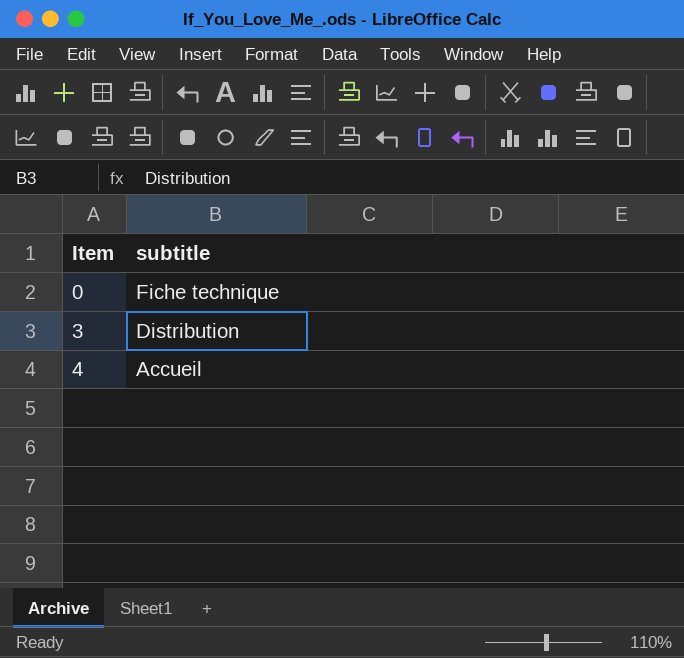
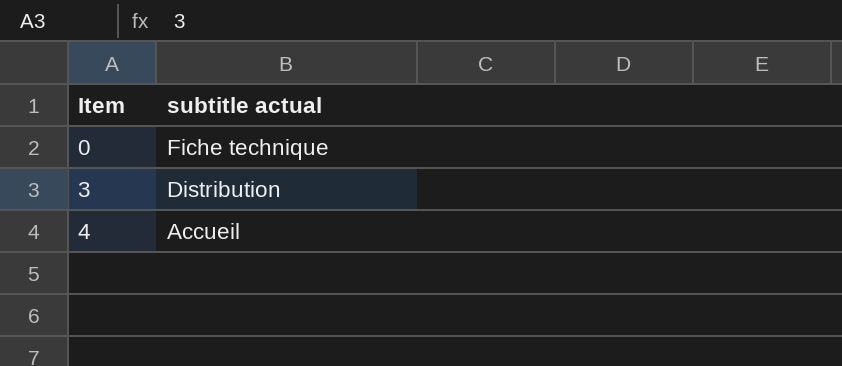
column name: subtitle -> subtitle actual

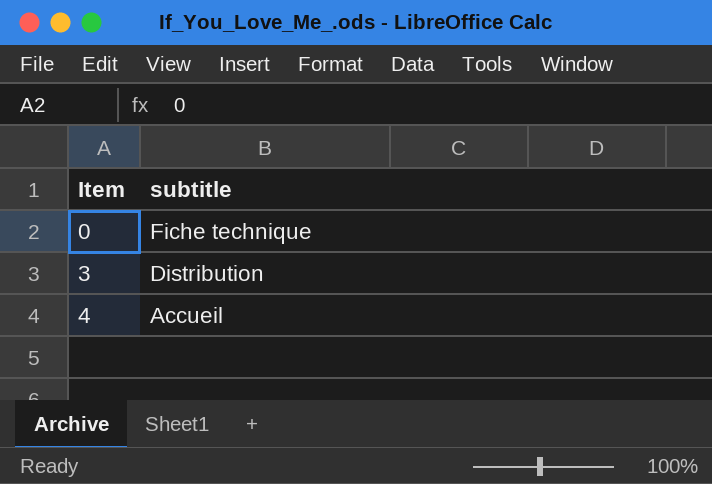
column name: subtitle actual -> subtitle

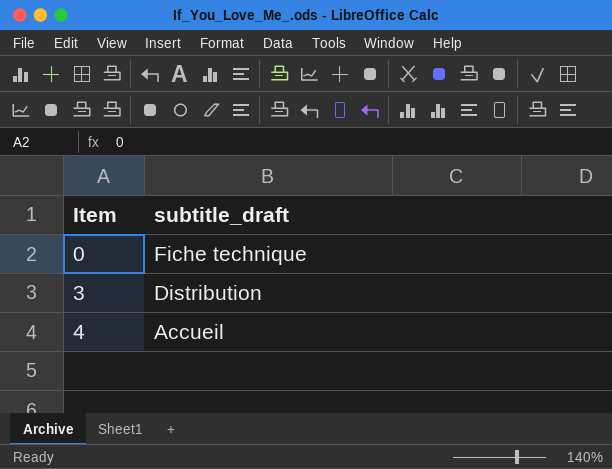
column name: subtitle -> subtitle_draft

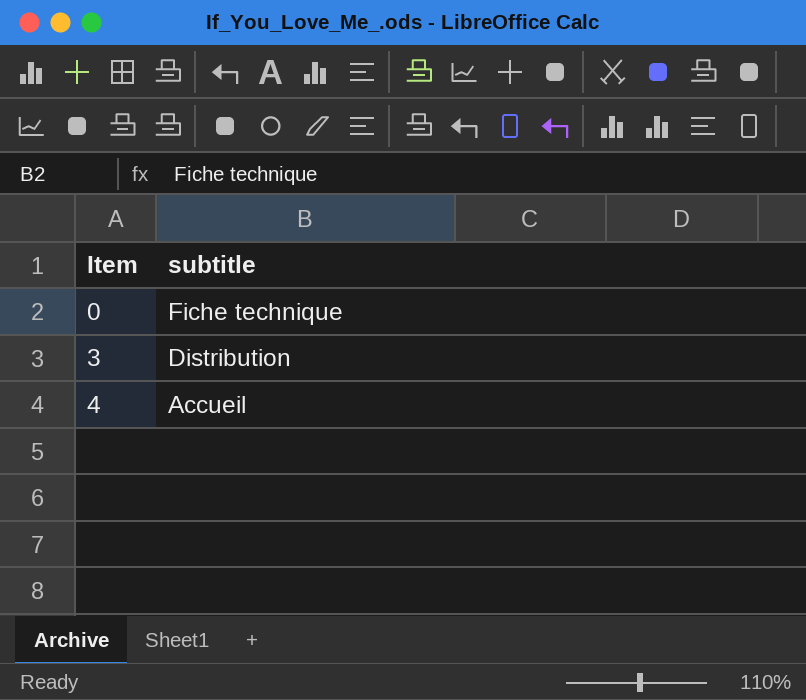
column name: subtitle_draft -> subtitle

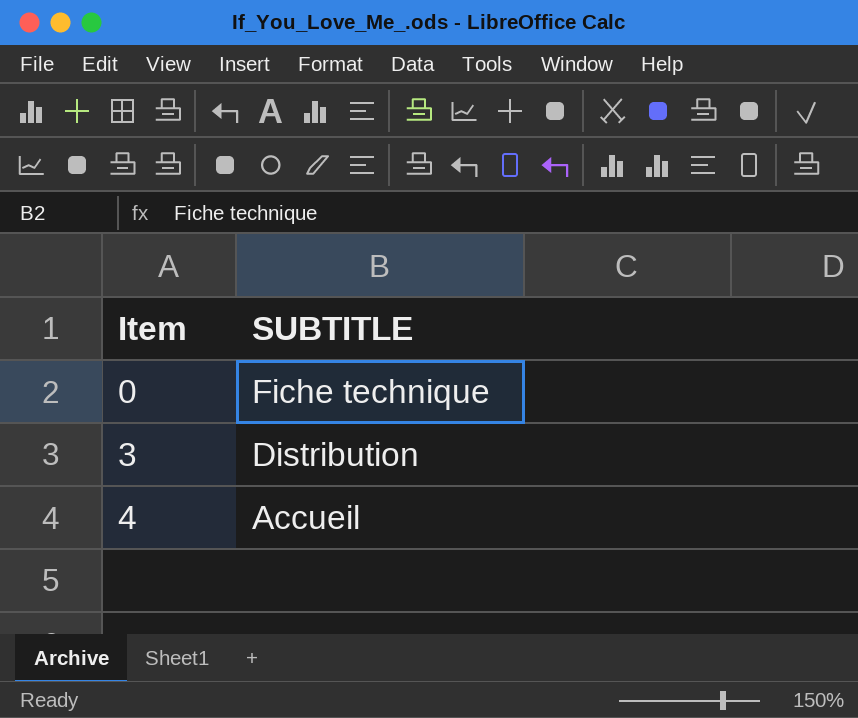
column name: subtitle -> SUBTITLE

